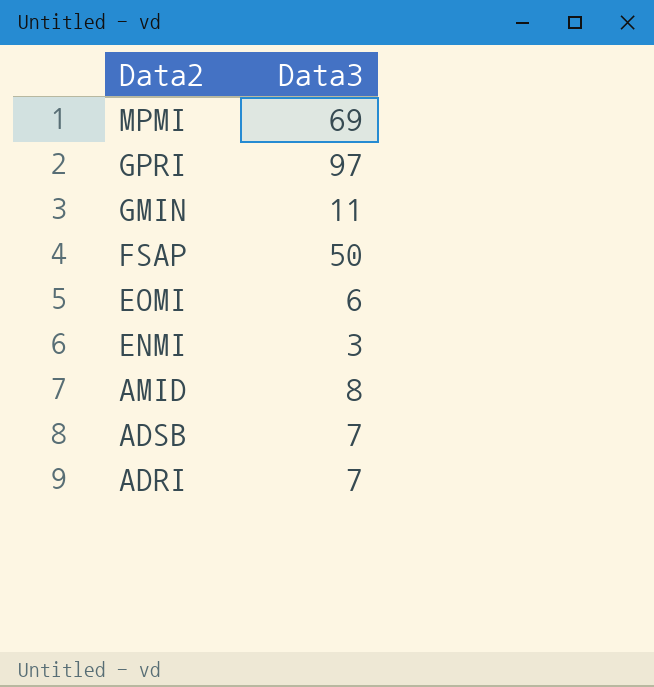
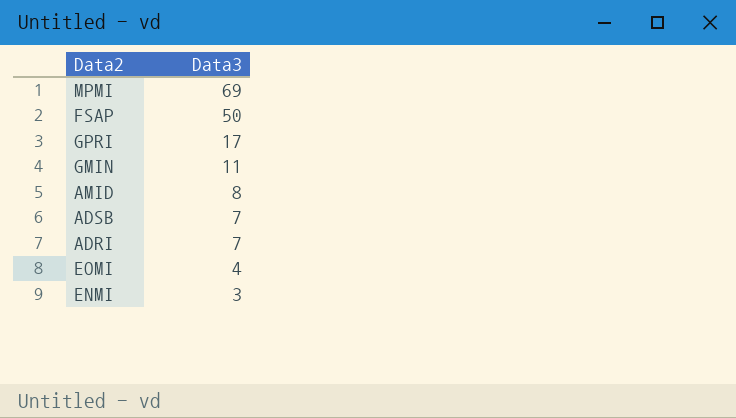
row order: Data2 descending -> Data3 descending
GPRI | Data3: 97 -> 17
EOMI | Data3: 6 -> 4

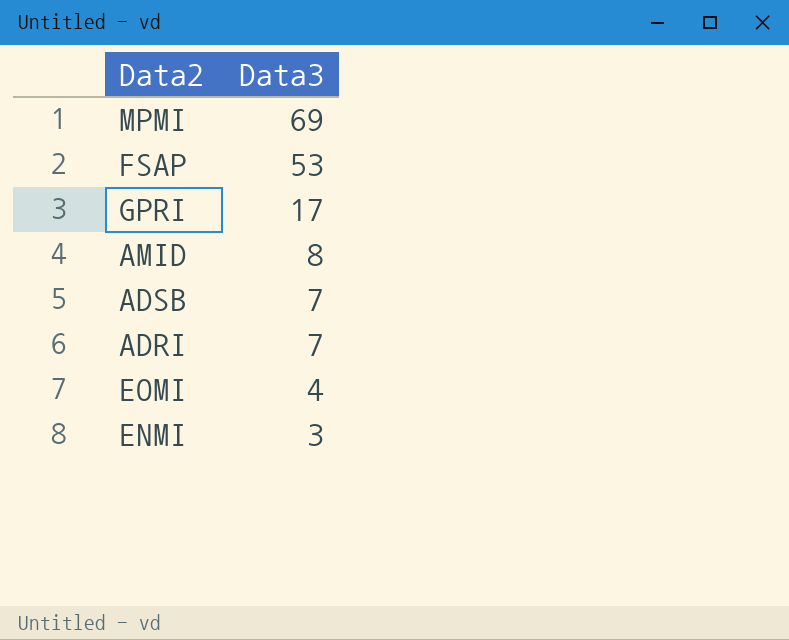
row GMIN: 11 -> none
FSAP | Data3: 50 -> 53

